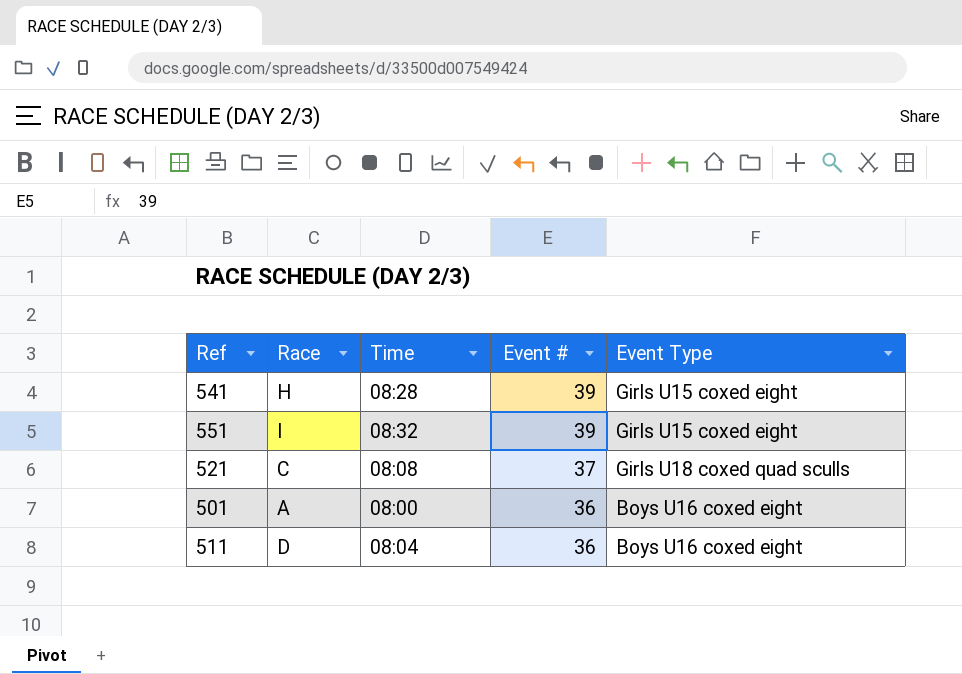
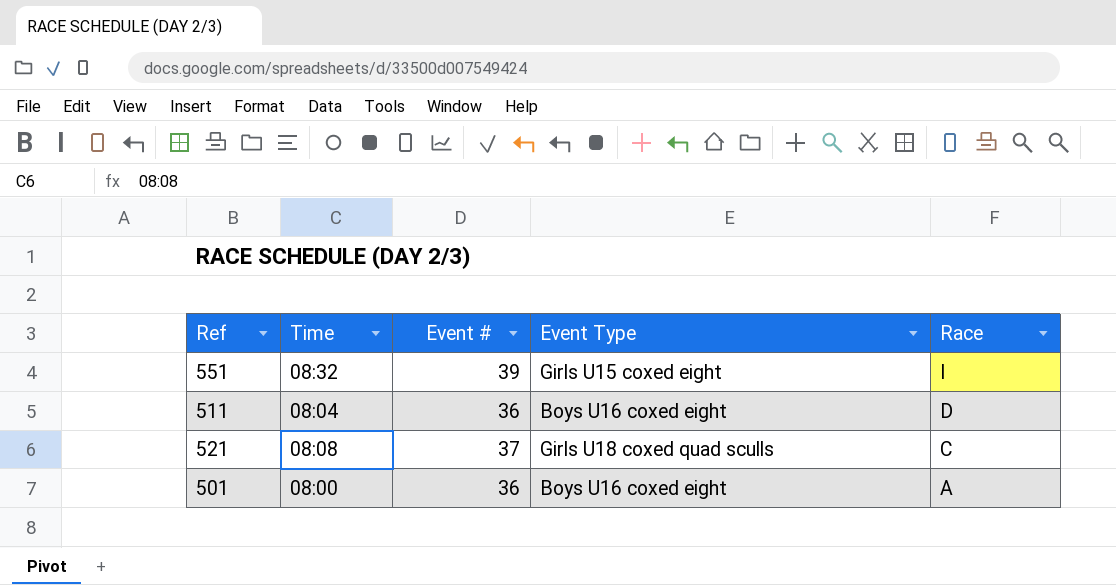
row order: Event # descending -> Race descending
column Race | position: 2 -> 5
row 541: H | 08:28 | 39 | Girls U15 coxed eight -> none

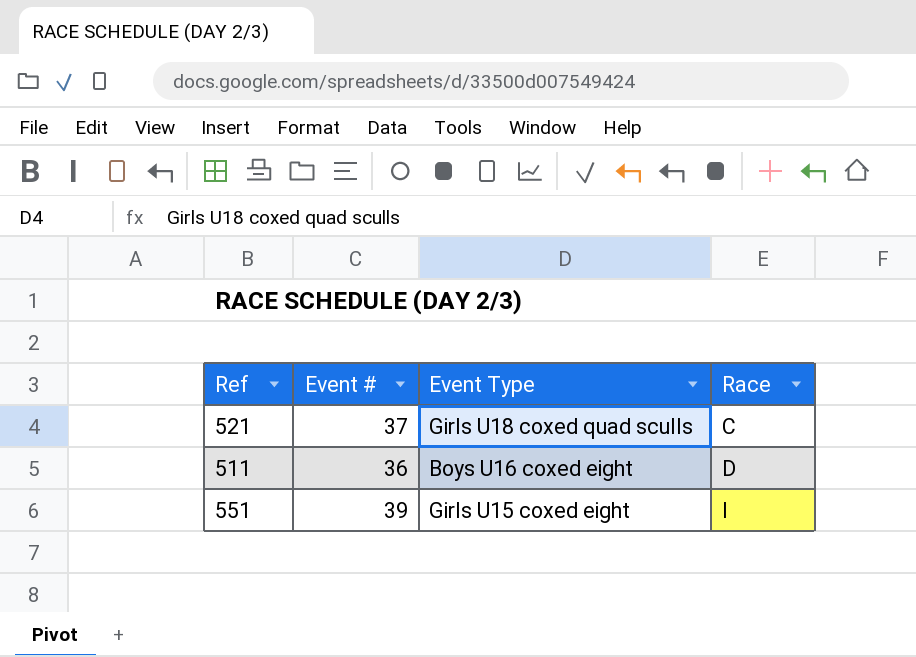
row order: Race descending -> Race ascending
column Time | position: 2 -> none
row 501: 08:00 | 36 | Boys U16 coxed eight | A -> none

